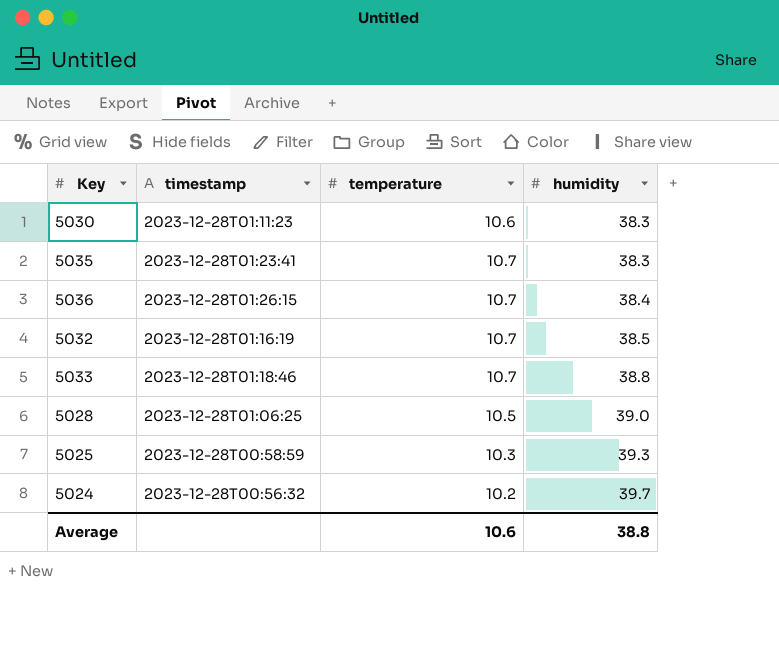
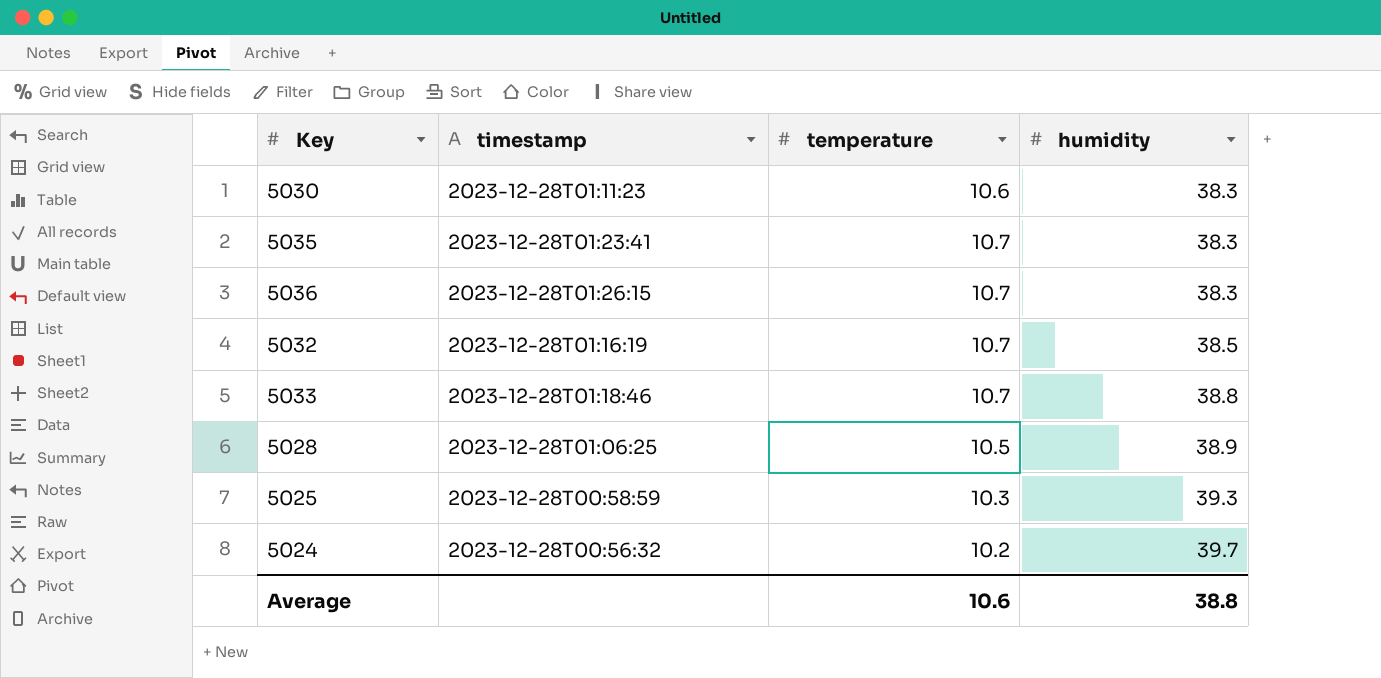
5036 | humidity: 38.4 -> 38.3
5028 | humidity: 39.0 -> 38.9

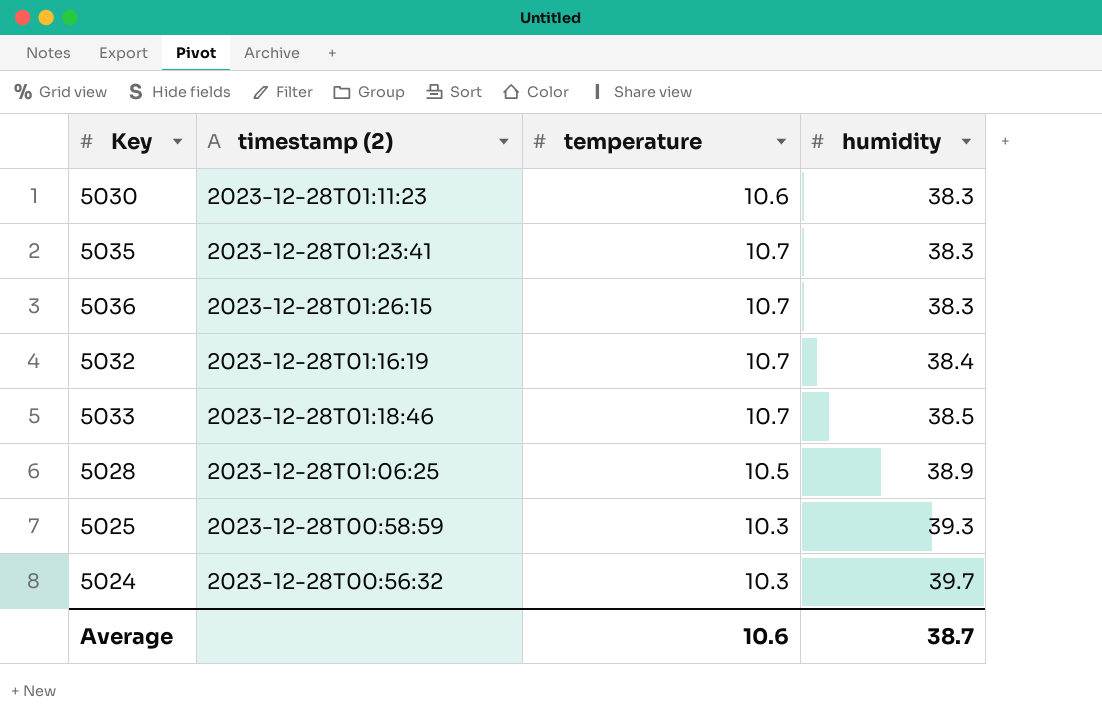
column name: timestamp -> timestamp (2)
5032 | humidity: 38.5 -> 38.4
5033 | humidity: 38.8 -> 38.5
5024 | temperature: 10.2 -> 10.3
Average | humidity: 38.8 -> 38.7

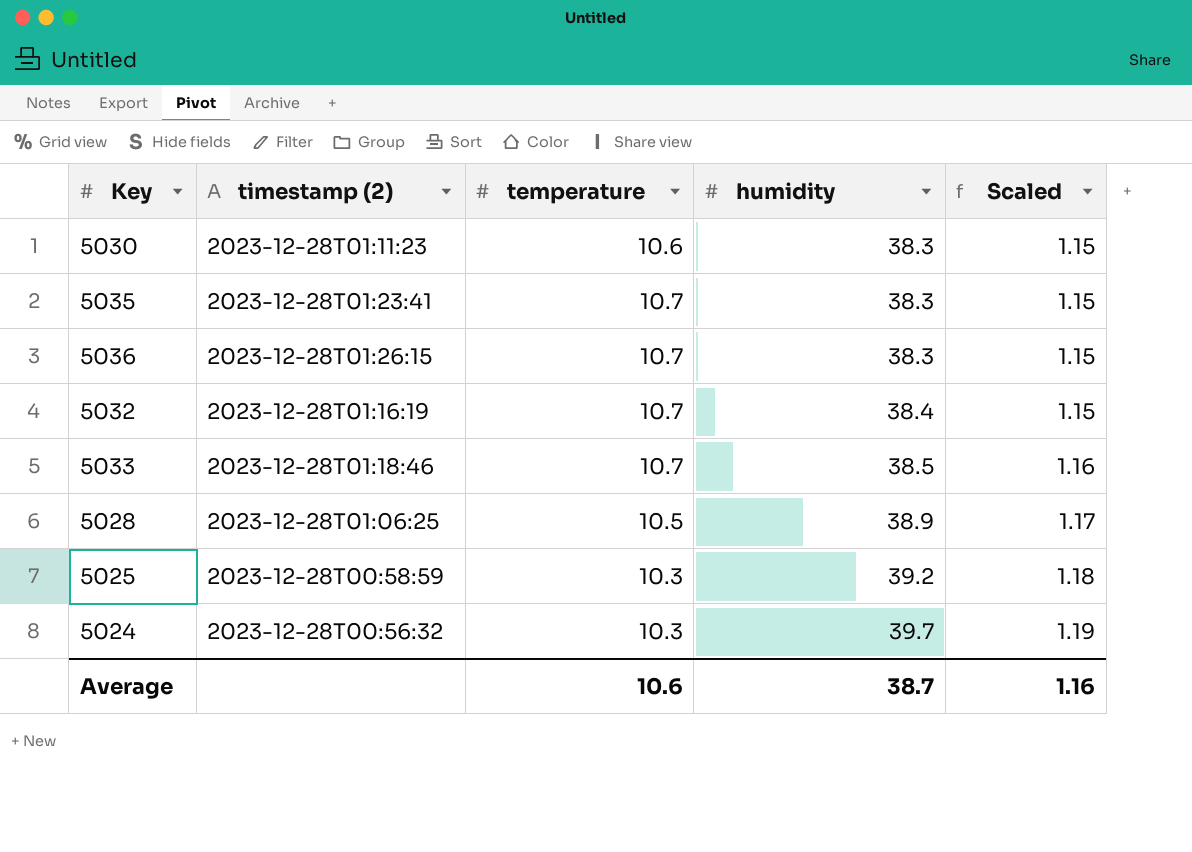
column Scaled | formula: none -> [humidity] * 0.03
5025 | humidity: 39.3 -> 39.2

